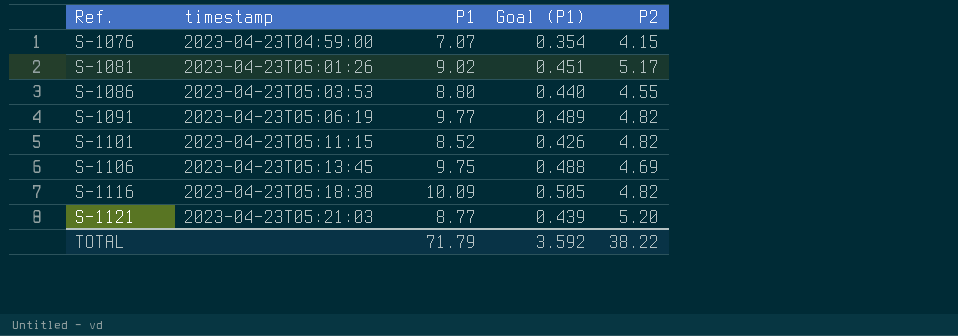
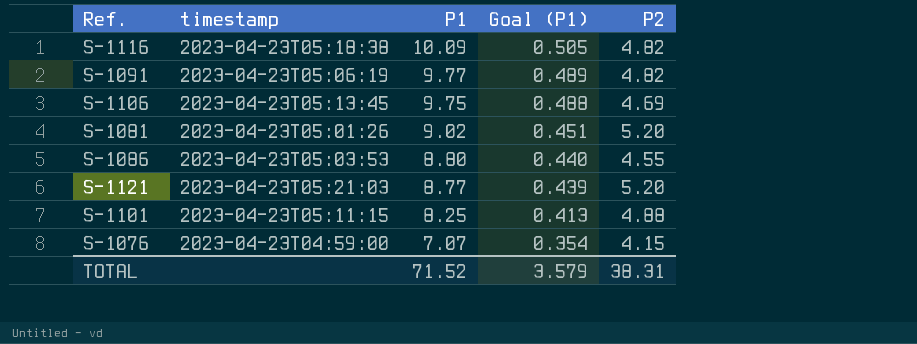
row order: Ref. ascending -> P1 descending
S-1081 | P2: 5.17 -> 5.20
S-1101 | P1: 8.52 -> 8.25
S-1101 | Goal (P1): 0.426 -> 0.413
S-1101 | P2: 4.82 -> 4.88
TOTAL | P1: 71.79 -> 71.52
TOTAL | Goal (P1): 3.592 -> 3.579
TOTAL | P2: 38.22 -> 38.31

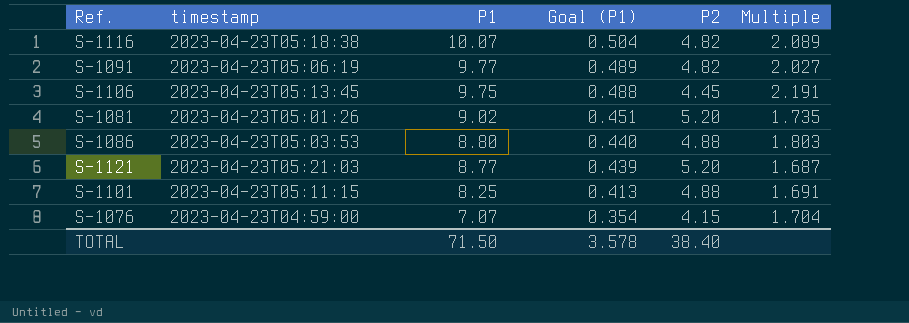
column Multiple | formula: none -> [P1] / [P2]
S-1116 | P1: 10.09 -> 10.07
S-1116 | Goal (P1): 0.505 -> 0.504
S-1106 | P2: 4.69 -> 4.45
S-1086 | P2: 4.55 -> 4.88
TOTAL | P1: 71.52 -> 71.50
TOTAL | Goal (P1): 3.579 -> 3.578
TOTAL | P2: 38.31 -> 38.40

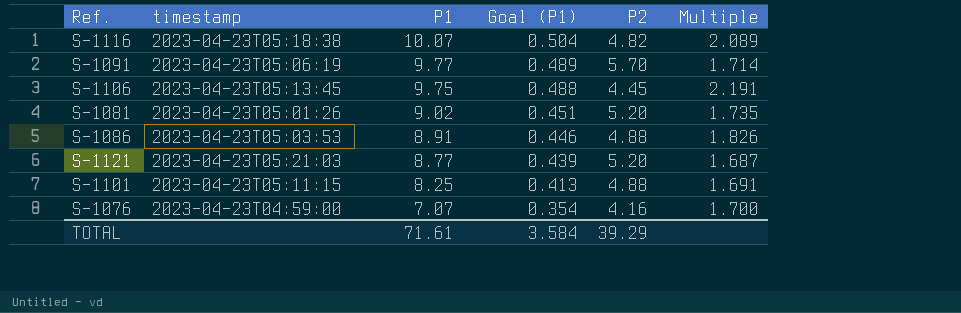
S-1091 | P2: 4.82 -> 5.70
S-1091 | Multiple: 2.027 -> 1.714
S-1086 | P1: 8.80 -> 8.91
S-1086 | Goal (P1): 0.440 -> 0.446
S-1086 | Multiple: 1.803 -> 1.826
S-1076 | P2: 4.15 -> 4.16
S-1076 | Multiple: 1.704 -> 1.700
TOTAL | P1: 71.50 -> 71.61
TOTAL | Goal (P1): 3.578 -> 3.584
TOTAL | P2: 38.40 -> 39.29

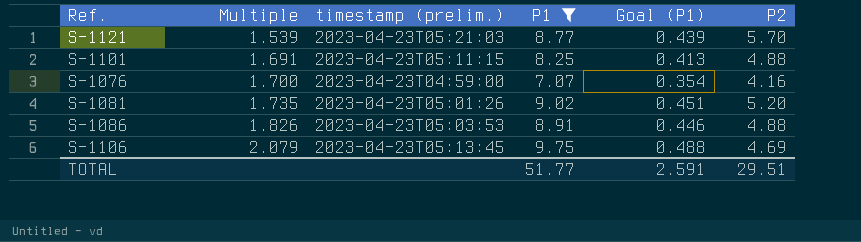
filter: none -> P1 <= 9.75
row order: P1 descending -> Multiple ascending
column Multiple | position: 6 -> 2
column name: timestamp -> timestamp (prelim.)
S-1121 | Multiple: 1.687 -> 1.539
S-1121 | P2: 5.20 -> 5.70
S-1106 | Multiple: 2.191 -> 2.079
S-1106 | P2: 4.45 -> 4.69
TOTAL | P1: 71.61 -> 51.77
TOTAL | Goal (P1): 3.584 -> 2.591
TOTAL | P2: 39.29 -> 29.51

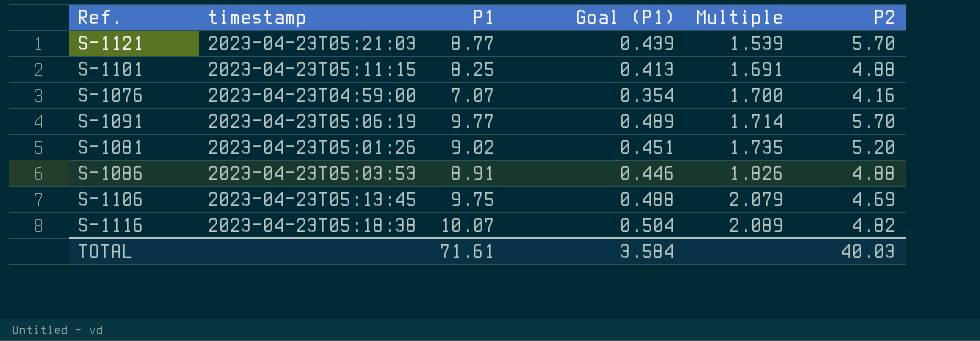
filter: P1 <= 9.75 -> none
column name: timestamp (prelim.) -> timestamp
column Multiple | position: 2 -> 5
TOTAL | P1: 51.77 -> 71.61
TOTAL | Goal (P1): 2.591 -> 3.584
TOTAL | P2: 29.51 -> 40.03

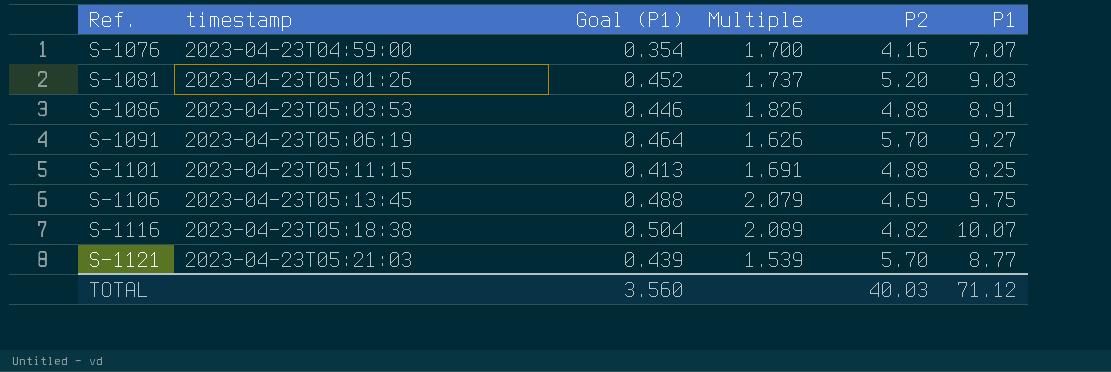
row order: Multiple ascending -> Ref. ascending
column P1 | position: 3 -> 6
S-1081 | Goal (P1): 0.451 -> 0.452
S-1081 | Multiple: 1.735 -> 1.737
S-1081 | P1: 9.02 -> 9.03
S-1091 | Goal (P1): 0.489 -> 0.464
S-1091 | Multiple: 1.714 -> 1.626
S-1091 | P1: 9.77 -> 9.27
TOTAL | Goal (P1): 3.584 -> 3.560
TOTAL | P1: 71.61 -> 71.12

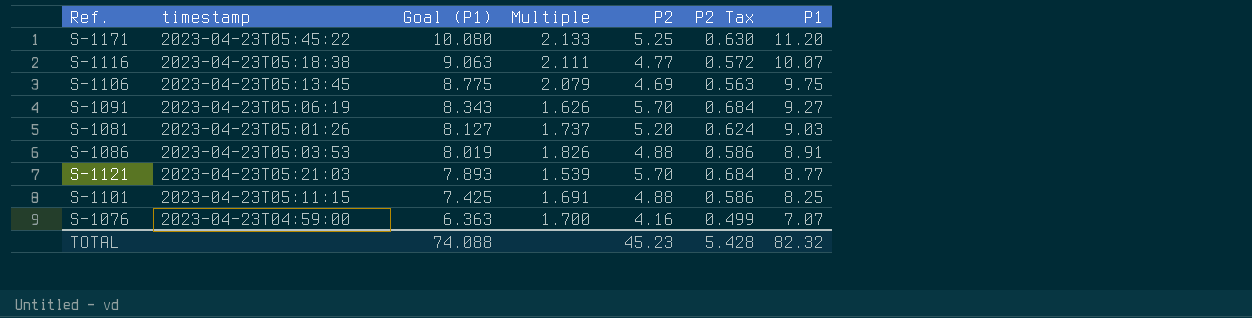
row order: Ref. ascending -> Goal (P1) descending
column Goal (P1) | formula: [P1] * 0.05 -> [P1] * 0.9
column P2 Tax | formula: none -> [P2] * 0.12
row S-1171: none -> 2023-04-23T05:45:22 | 10.080 | 2.133 | 5.25 | 0.630 | 11.20
S-1116 | Multiple: 2.089 -> 2.111
S-1116 | P2: 4.82 -> 4.77
TOTAL | Goal (P1): 3.560 -> 74.088
TOTAL | P2: 40.03 -> 45.23
TOTAL | P1: 71.12 -> 82.32

